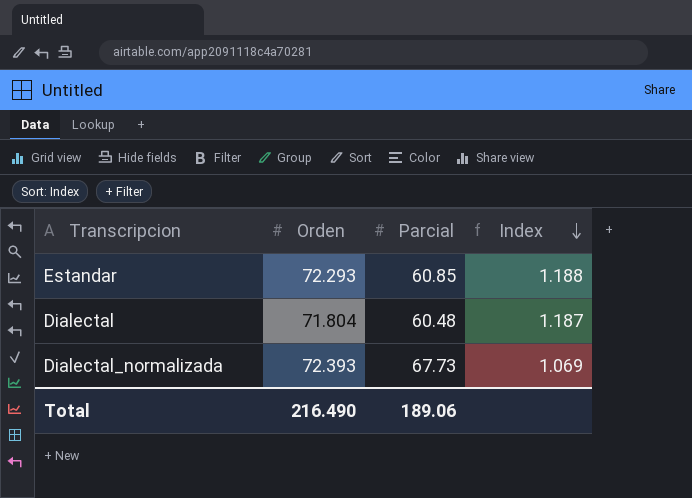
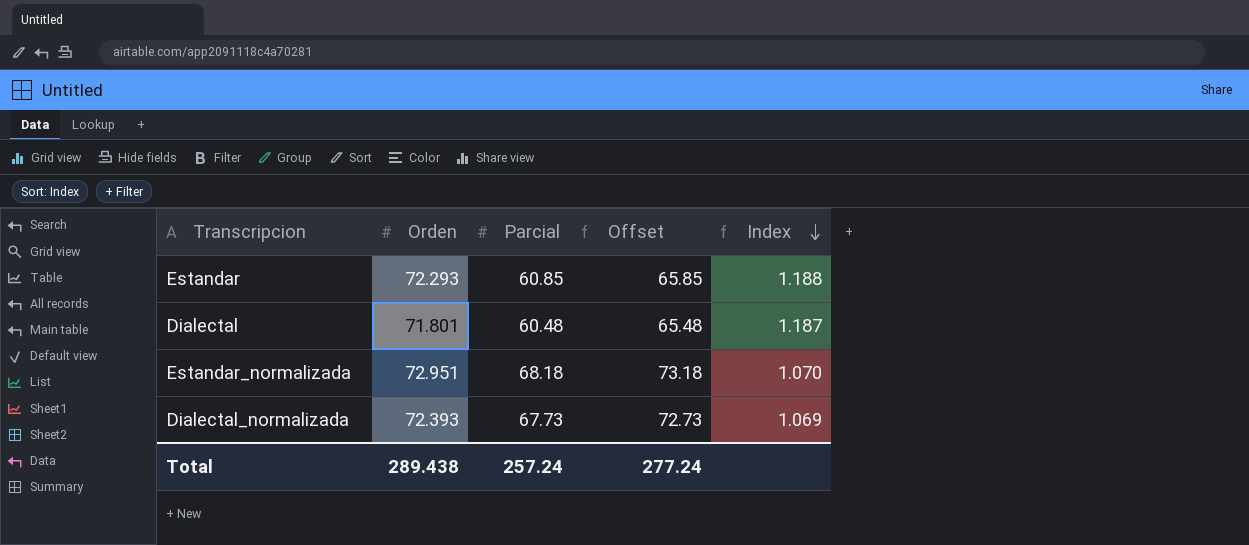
column Offset | formula: none -> [Parcial] + 5
Dialectal | Orden: 71.804 -> 71.801
row Estandar_normalizada: none -> 72.951 | 68.18 | 73.18 | 1.070
Total | Orden: 216.490 -> 289.438
Total | Parcial: 189.06 -> 257.24

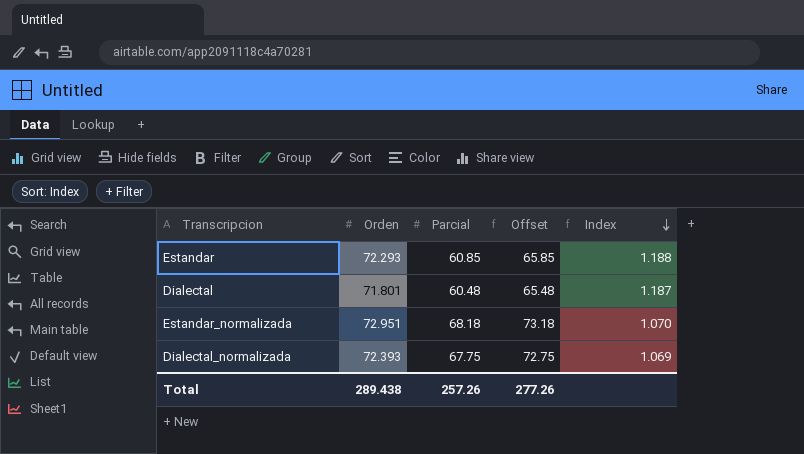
Dialectal_normalizada | Parcial: 67.73 -> 67.75
Dialectal_normalizada | Offset: 72.73 -> 72.75
Total | Parcial: 257.24 -> 257.26
Total | Offset: 277.24 -> 277.26

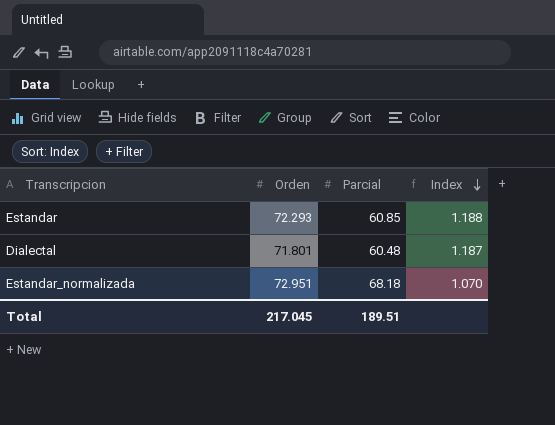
column Offset | formula: [Parcial] + 5 -> none
row Dialectal_normalizada: 72.393 | 67.75 | 72.75 | 1.069 -> none
Total | Orden: 289.438 -> 217.045
Total | Parcial: 257.26 -> 189.51

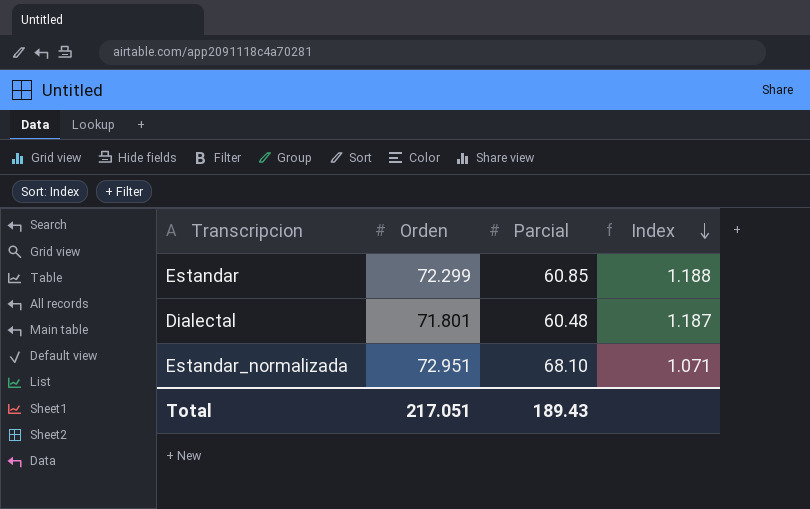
Estandar | Orden: 72.293 -> 72.299
Estandar_normalizada | Parcial: 68.18 -> 68.10
Estandar_normalizada | Index: 1.070 -> 1.071
Total | Orden: 217.045 -> 217.051
Total | Parcial: 189.51 -> 189.43

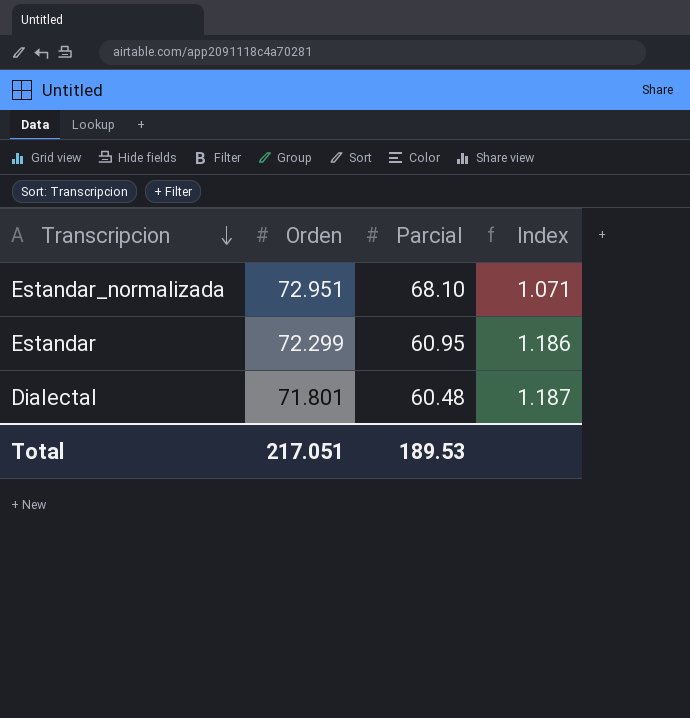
row order: Index descending -> Transcripcion descending
Estandar | Parcial: 60.85 -> 60.95
Estandar | Index: 1.188 -> 1.186
Total | Parcial: 189.43 -> 189.53

